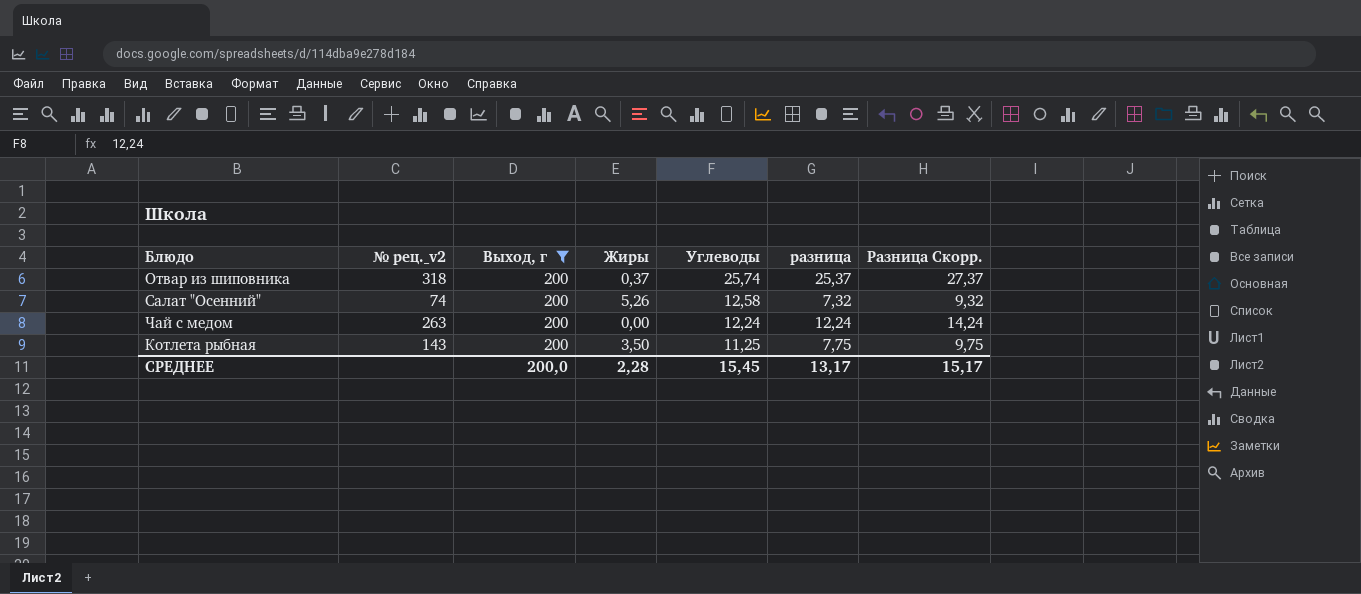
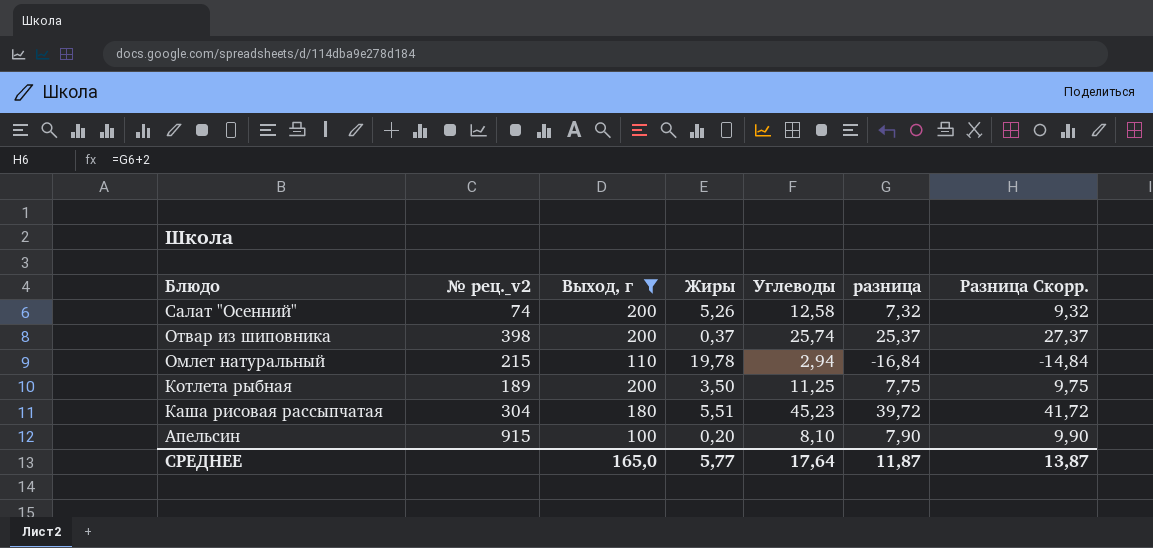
row order: Углеводы descending -> Блюдо descending
row Чай с медом: 263 | 200 | 0,00 | 12,24 | 12,24 | 14,24 -> none
Отвар из шиповника | № рец._v2: 318 -> 398
row Омлет натуральный: none -> 215 | 110 | 19,78 | 2,94 | -16,84 | -14,84
Котлета рыбная | № рец._v2: 143 -> 189
row Каша рисовая рассыпчатая: none -> 304 | 180 | 5,51 | 45,23 | 39,72 | 41,72
row Апельсин: none -> 915 | 100 | 0,20 | 8,10 | 7,90 | 9,90
СРЕДНЕЕ | Выход, г: 200,0 -> 165,0
СРЕДНЕЕ | Жиры: 2,28 -> 5,77
СРЕДНЕЕ | Углеводы: 15,45 -> 17,64
СРЕДНЕЕ | разница: 13,17 -> 11,87
СРЕДНЕЕ | Разница Скорр.: 15,17 -> 13,87

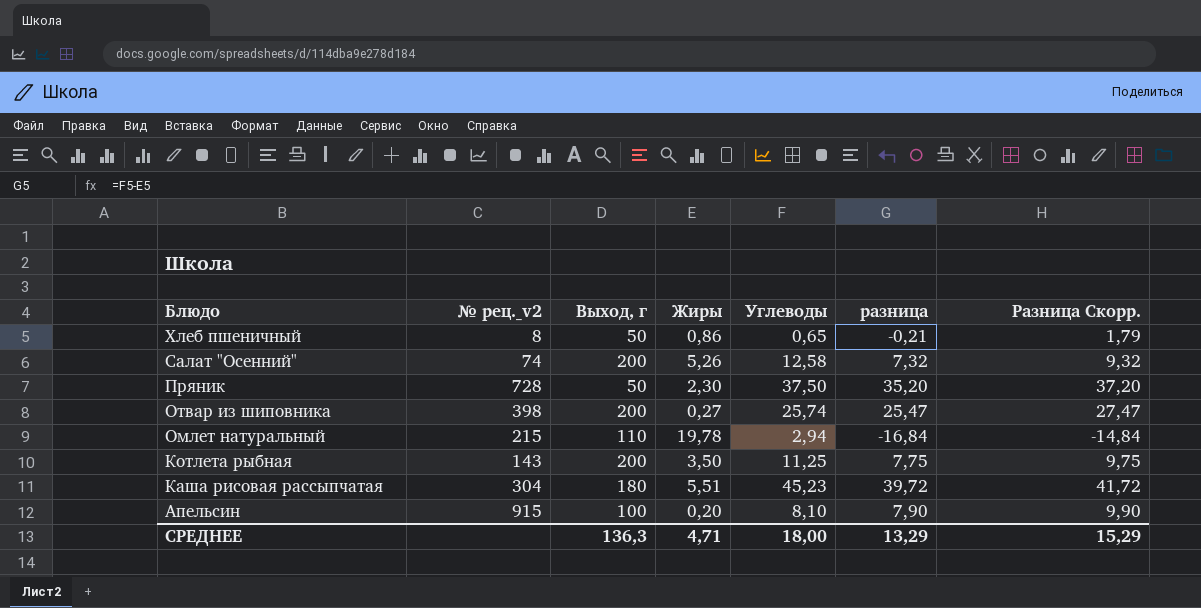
filter: Выход, г != 50 -> none
Отвар из шиповника | Жиры: 0,37 -> 0,27
Отвар из шиповника | разница: 25,37 -> 25,47
Отвар из шиповника | Разница Скорр.: 27,37 -> 27,47
Котлета рыбная | № рец._v2: 189 -> 143
СРЕДНЕЕ | Выход, г: 165,0 -> 136,3
СРЕДНЕЕ | Жиры: 5,77 -> 4,71
СРЕДНЕЕ | Углеводы: 17,64 -> 18,00
СРЕДНЕЕ | разница: 11,87 -> 13,29
СРЕДНЕЕ | Разница Скорр.: 13,87 -> 15,29

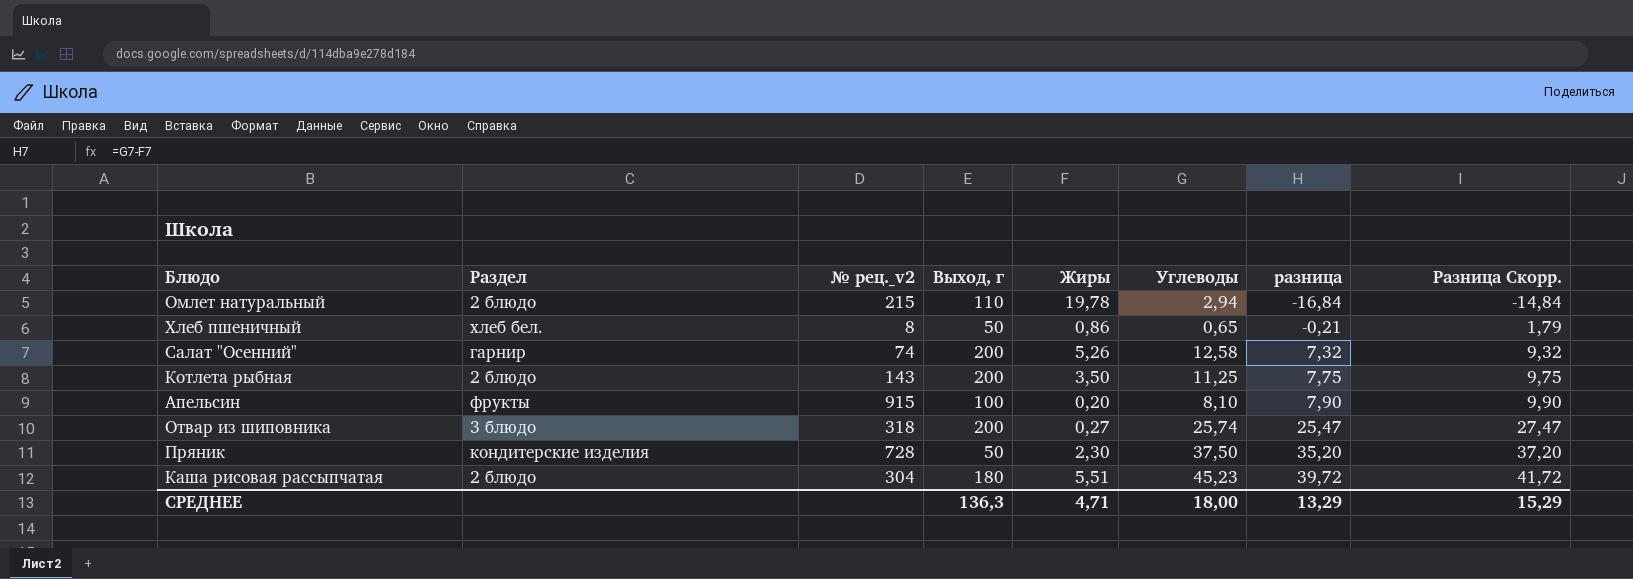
row order: Блюдо descending -> разница ascending
column Раздел | position: none -> 2
Отвар из шиповника | № рец._v2: 398 -> 318

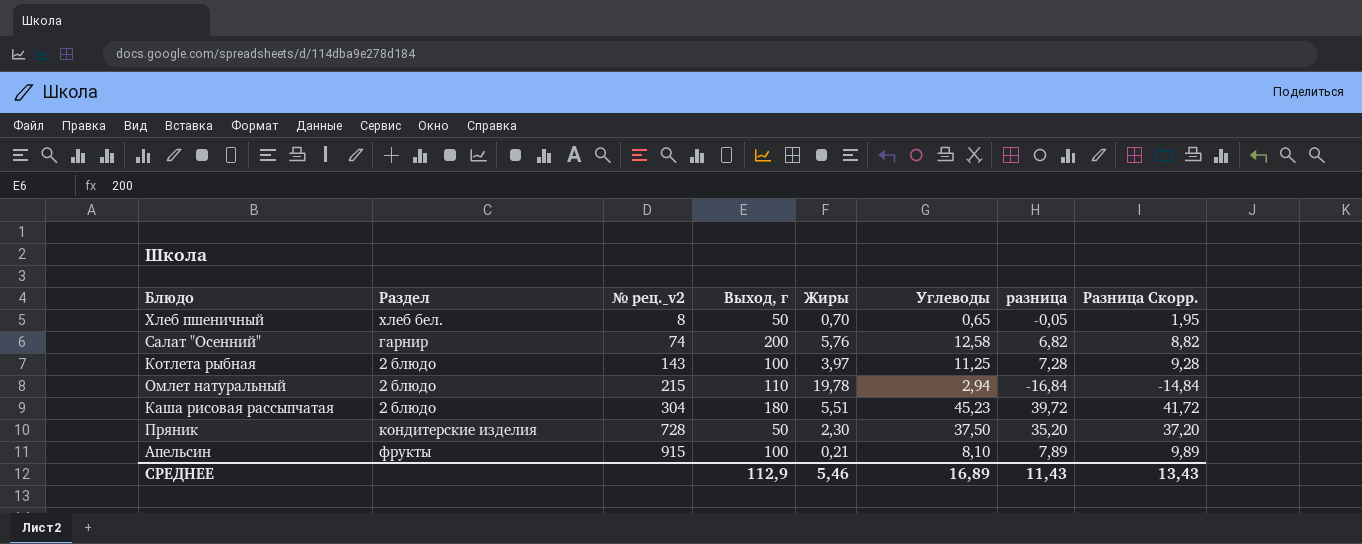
row order: разница ascending -> № рец._v2 ascending
row Отвар из шиповника: 3 блюдо | 318 | 200 | 0,27 | 25,74 | 25,47 | 27,47 -> none
Хлеб пшеничный | Жиры: 0,86 -> 0,70
Хлеб пшеничный | разница: -0,21 -> -0,05
Хлеб пшеничный | Разница Скорр.: 1,79 -> 1,95
Салат "Осенний" | Жиры: 5,26 -> 5,76
Салат "Осенний" | разница: 7,32 -> 6,82
Салат "Осенний" | Разница Скорр.: 9,32 -> 8,82
Котлета рыбная | Выход, г: 200 -> 100
Котлета рыбная | Жиры: 3,50 -> 3,97
Котлета рыбная | разница: 7,75 -> 7,28
Котлета рыбная | Разница Скорр.: 9,75 -> 9,28
Апельсин | Жиры: 0,20 -> 0,21
Апельсин | разница: 7,90 -> 7,89
Апельсин | Разница Скорр.: 9,90 -> 9,89
СРЕДНЕЕ | Выход, г: 136,3 -> 112,9
СРЕДНЕЕ | Жиры: 4,71 -> 5,46
СРЕДНЕЕ | Углеводы: 18,00 -> 16,89
СРЕДНЕЕ | разница: 13,29 -> 11,43
СРЕДНЕЕ | Разница Скорр.: 15,29 -> 13,43

